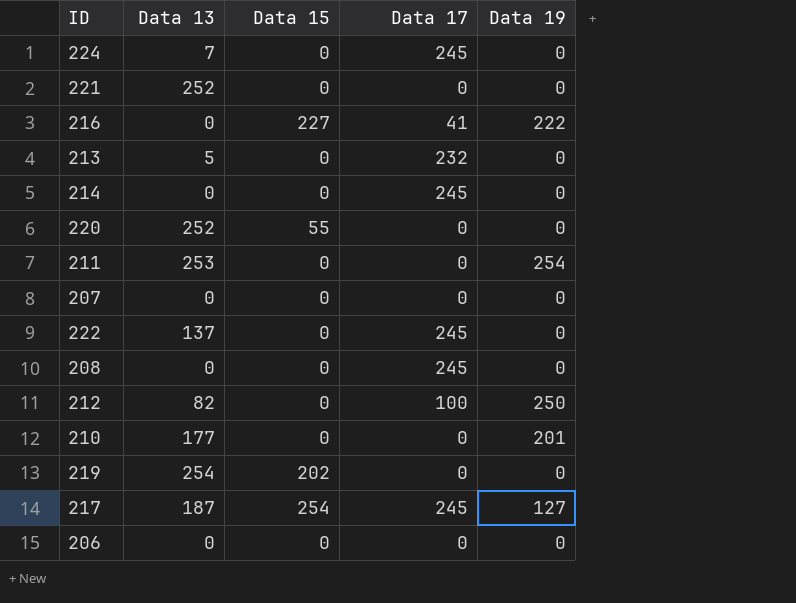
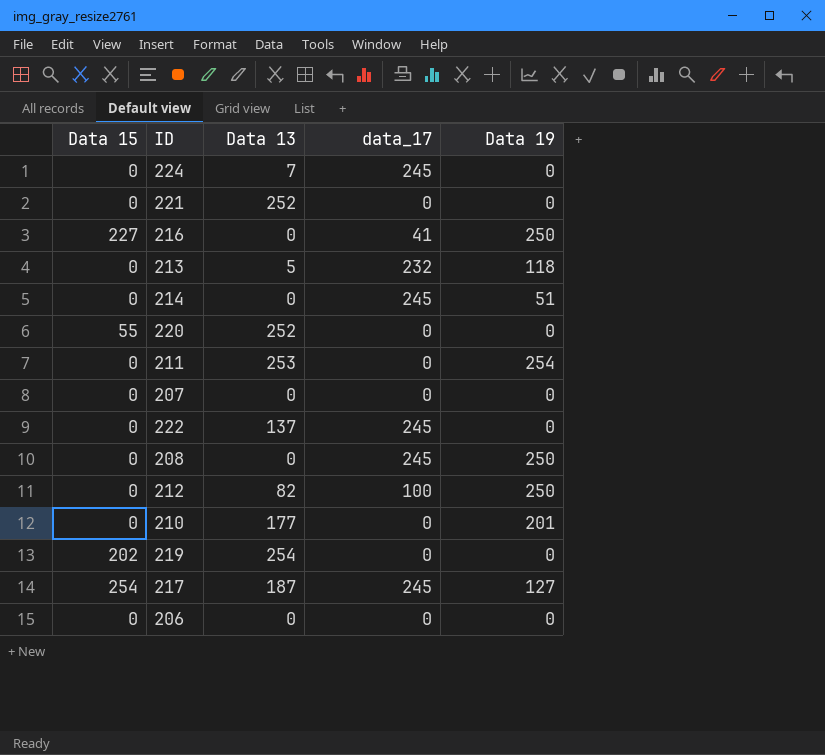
column Data 15 | position: 3 -> 1
column name: Data 17 -> data_17
216 | Data 19: 222 -> 250
213 | Data 19: 0 -> 118
214 | Data 19: 0 -> 51
208 | Data 19: 0 -> 250

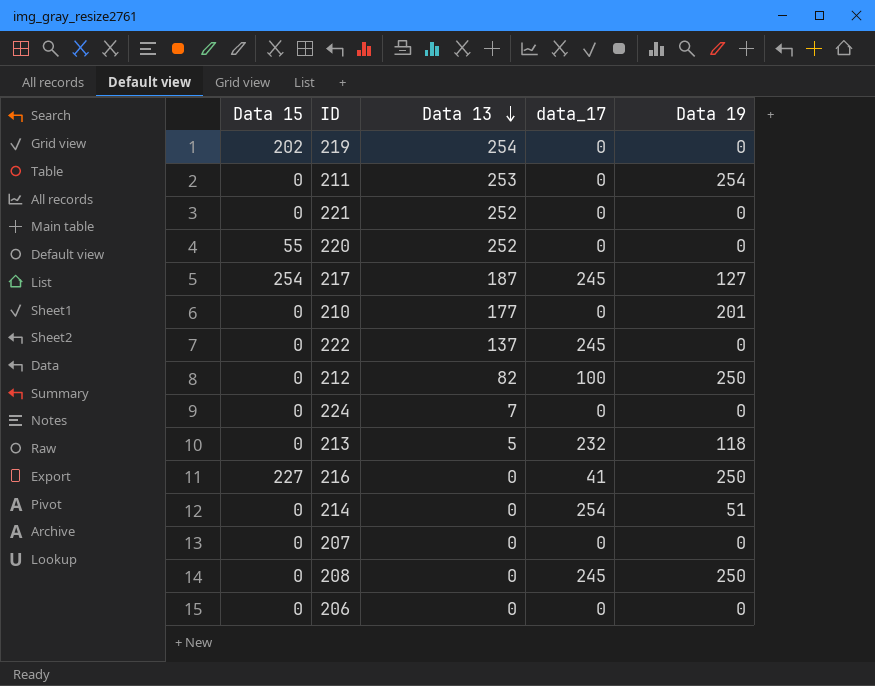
row order: none -> Data 13 descending
224 | data_17: 245 -> 0
214 | data_17: 245 -> 254

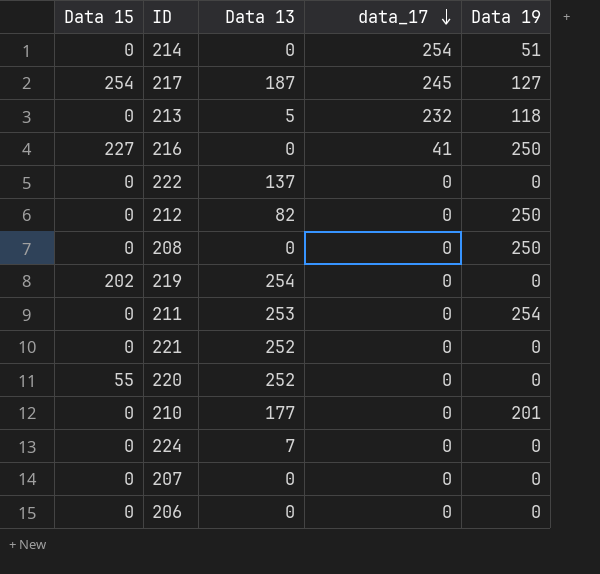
row order: Data 13 descending -> data_17 descending
222 | data_17: 245 -> 0
212 | data_17: 100 -> 0
208 | data_17: 245 -> 0

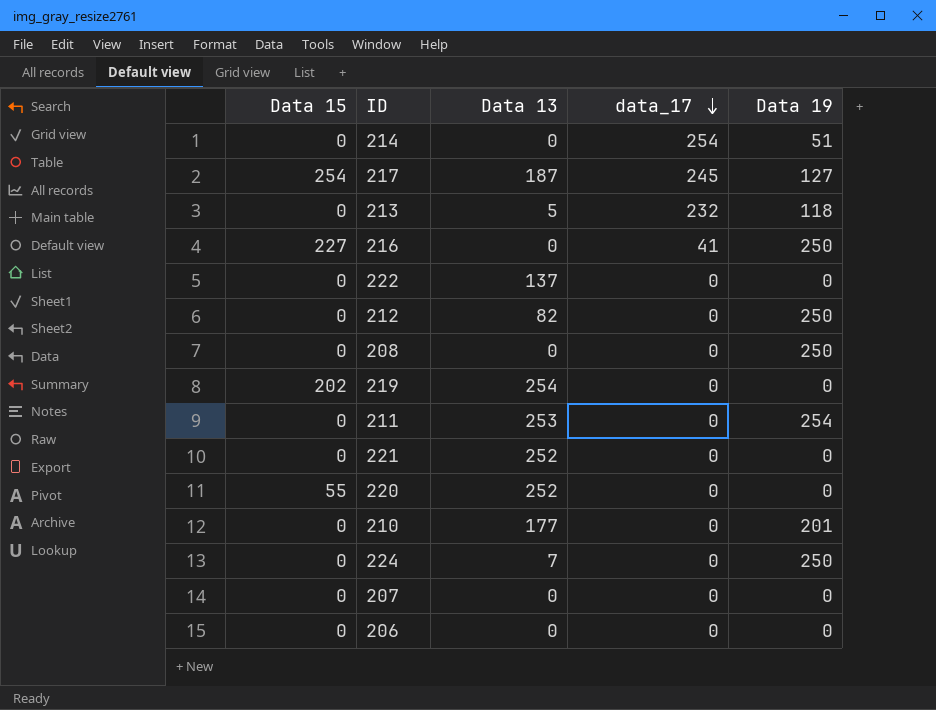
224 | Data 19: 0 -> 250

